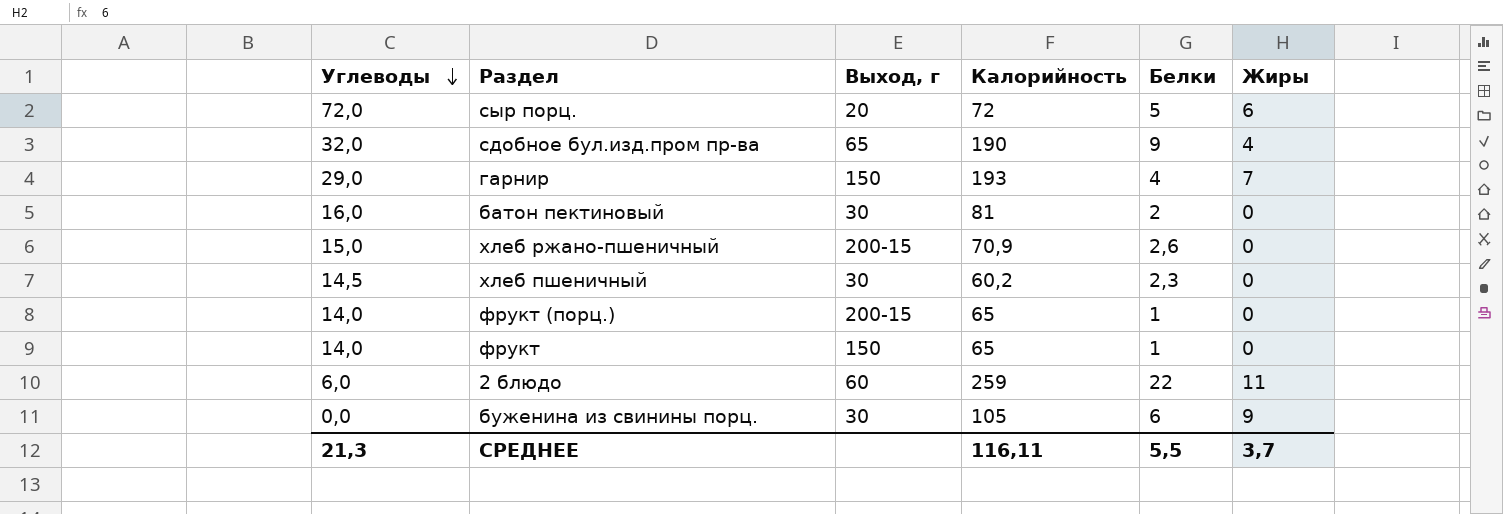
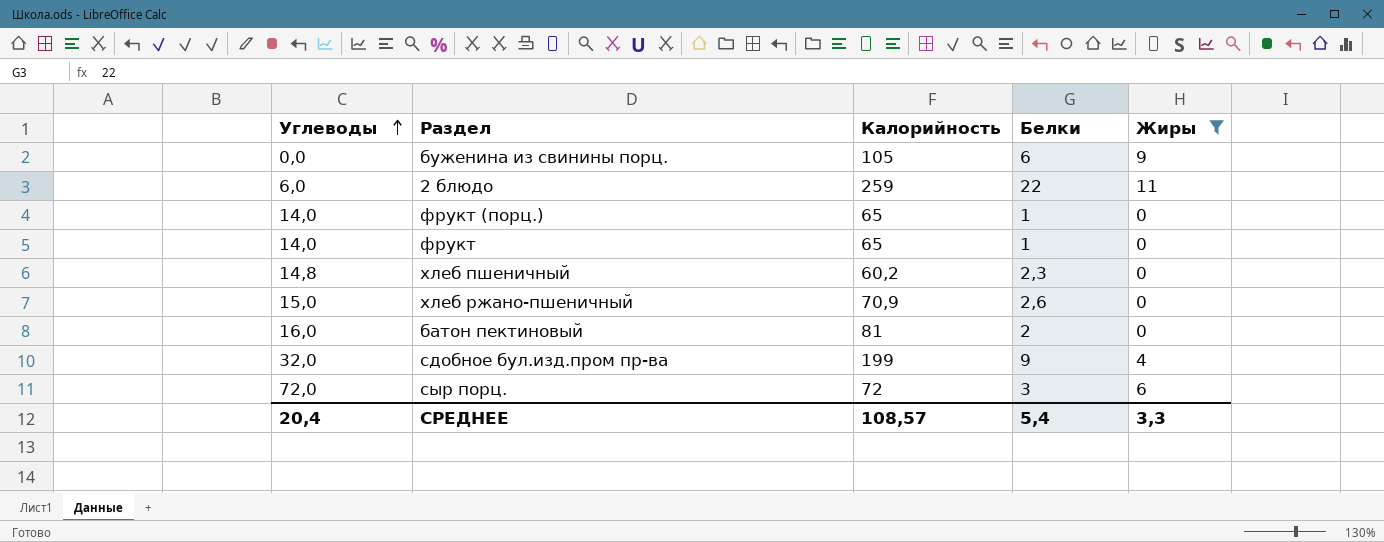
filter: none -> Жиры != 7
row order: Углеводы descending -> Углеводы ascending
column Выход, г | position: 3 -> none
хлеб пшеничный | Углеводы: 14,5 -> 14,8
сдобное бул.изд.пром пр-ва | Калорийность: 190 -> 199
сыр порц. | Белки: 5 -> 3
СРЕДНЕЕ | Углеводы: 21,3 -> 20,4
СРЕДНЕЕ | Калорийность: 116,11 -> 108,57
СРЕДНЕЕ | Белки: 5,5 -> 5,4
СРЕДНЕЕ | Жиры: 3,7 -> 3,3

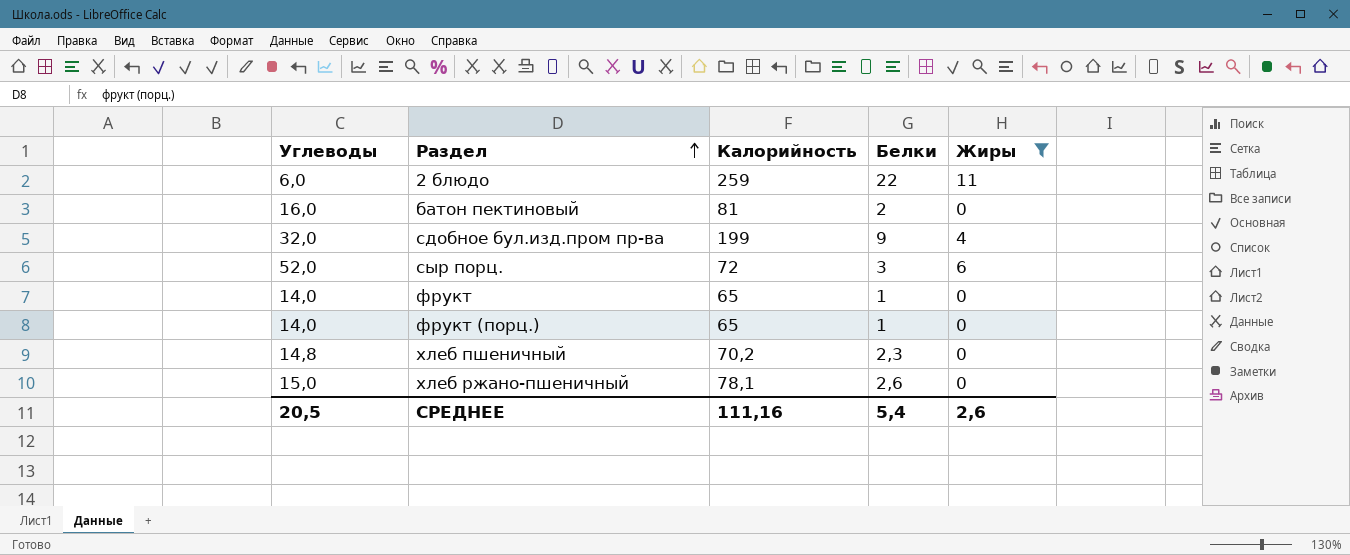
row order: Углеводы ascending -> Раздел ascending
row буженина из свинины порц.: 0,0 | 105 | 6 | 9 -> none
сыр порц. | Углеводы: 72,0 -> 52,0
хлеб пшеничный | Калорийность: 60,2 -> 70,2
хлеб ржано-пшеничный | Калорийность: 70,9 -> 78,1
СРЕДНЕЕ | Углеводы: 20,4 -> 20,5
СРЕДНЕЕ | Калорийность: 108,57 -> 111,16
СРЕДНЕЕ | Жиры: 3,3 -> 2,6

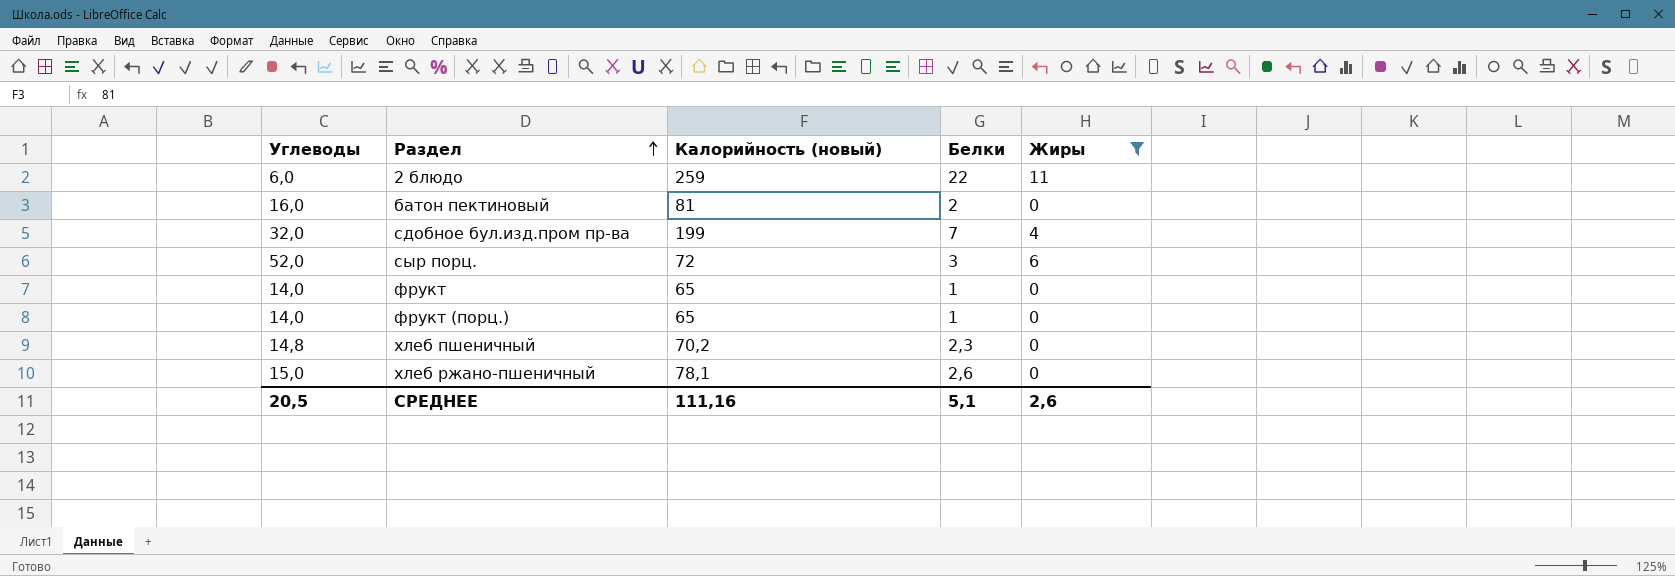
column name: Калорийность -> Калорийность (новый)
сдобное бул.изд.пром пр-ва | Белки: 9 -> 7
СРЕДНЕЕ | Белки: 5,4 -> 5,1

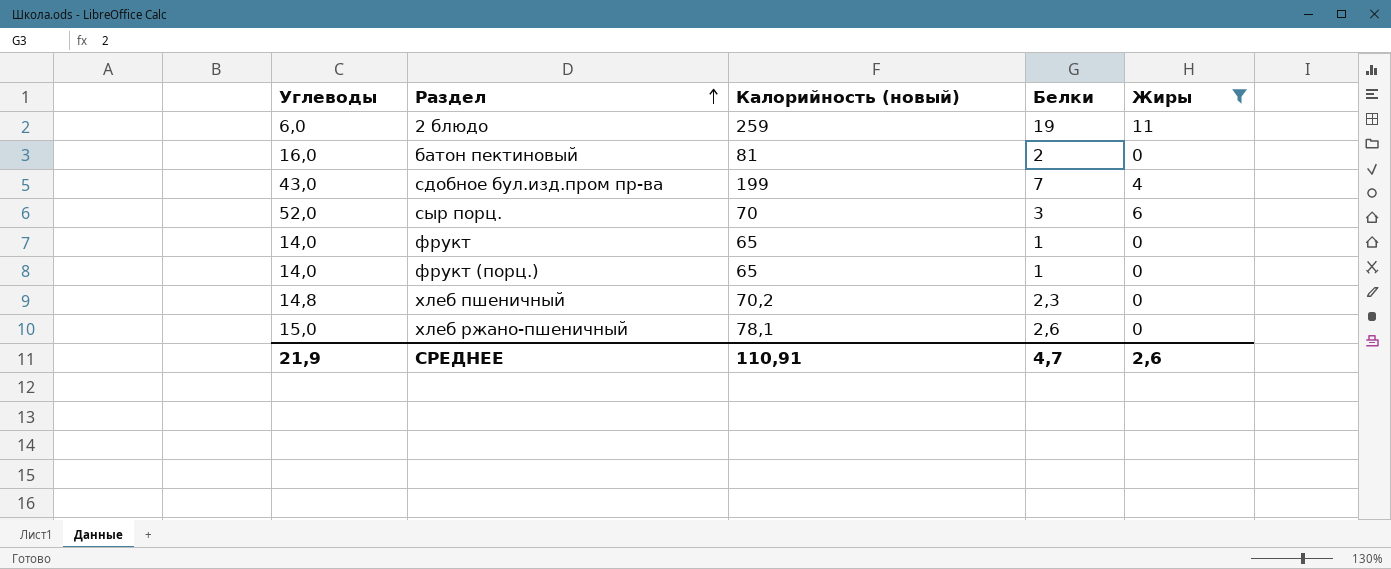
2 блюдо | Белки: 22 -> 19
сдобное бул.изд.пром пр-ва | Углеводы: 32,0 -> 43,0
сыр порц. | Калорийность (новый): 72 -> 70
СРЕДНЕЕ | Углеводы: 20,5 -> 21,9
СРЕДНЕЕ | Калорийность (новый): 111,16 -> 110,91
СРЕДНЕЕ | Белки: 5,1 -> 4,7

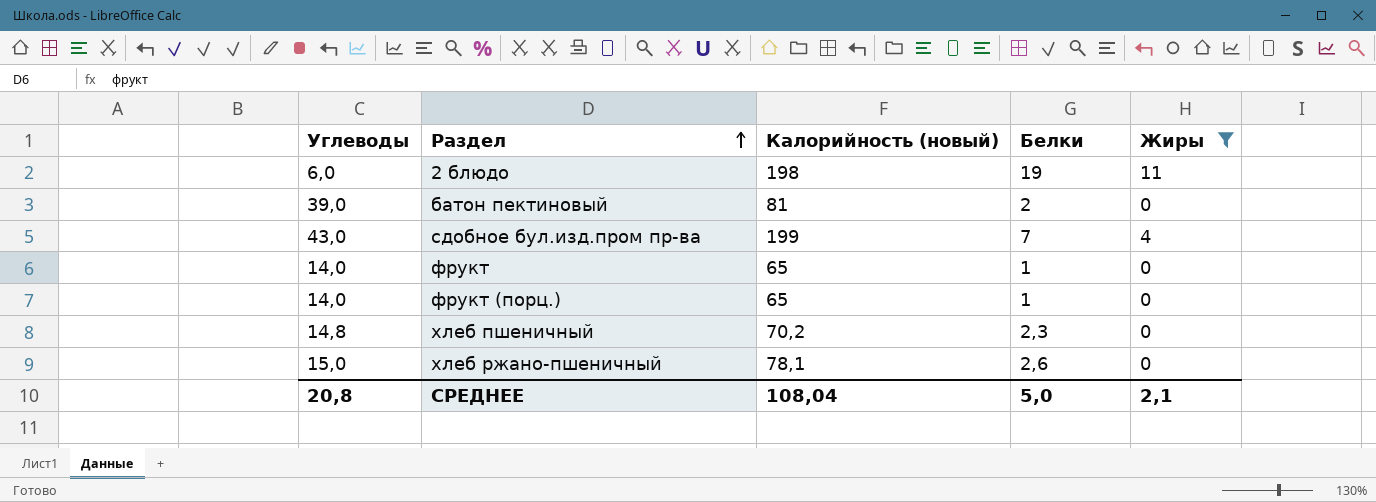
row сыр порц.: 52,0 | 70 | 3 | 6 -> none
2 блюдо | Калорийность (новый): 259 -> 198
батон пектиновый | Углеводы: 16,0 -> 39,0
СРЕДНЕЕ | Углеводы: 21,9 -> 20,8
СРЕДНЕЕ | Калорийность (новый): 110,91 -> 108,04
СРЕДНЕЕ | Белки: 4,7 -> 5,0
СРЕДНЕЕ | Жиры: 2,6 -> 2,1

